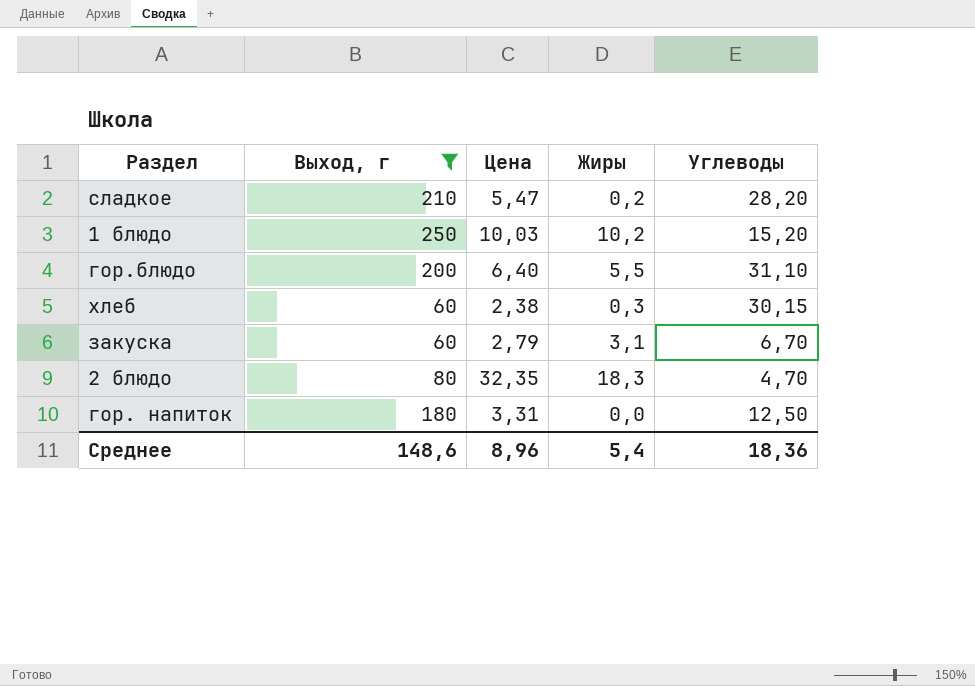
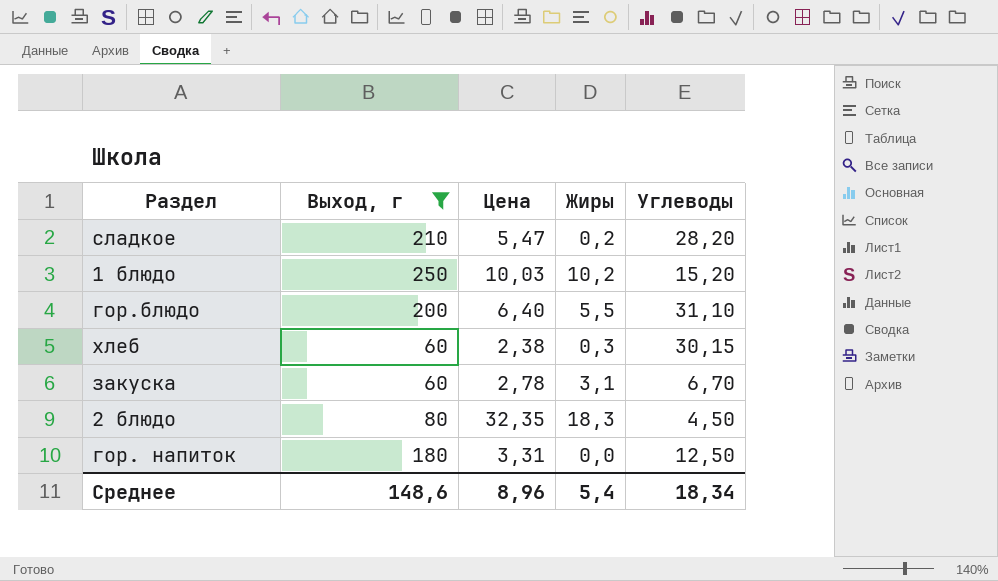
закуска | Цена: 2,79 -> 2,78
2 блюдо | Углеводы: 4,70 -> 4,50
Среднее | Углеводы: 18,36 -> 18,34

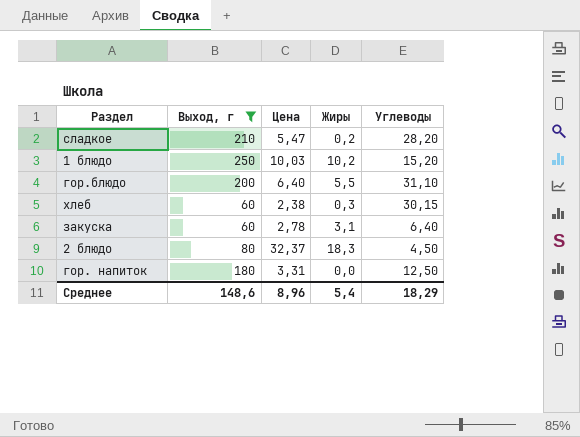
закуска | Углеводы: 6,70 -> 6,40
2 блюдо | Цена: 32,35 -> 32,37
Среднее | Углеводы: 18,34 -> 18,29

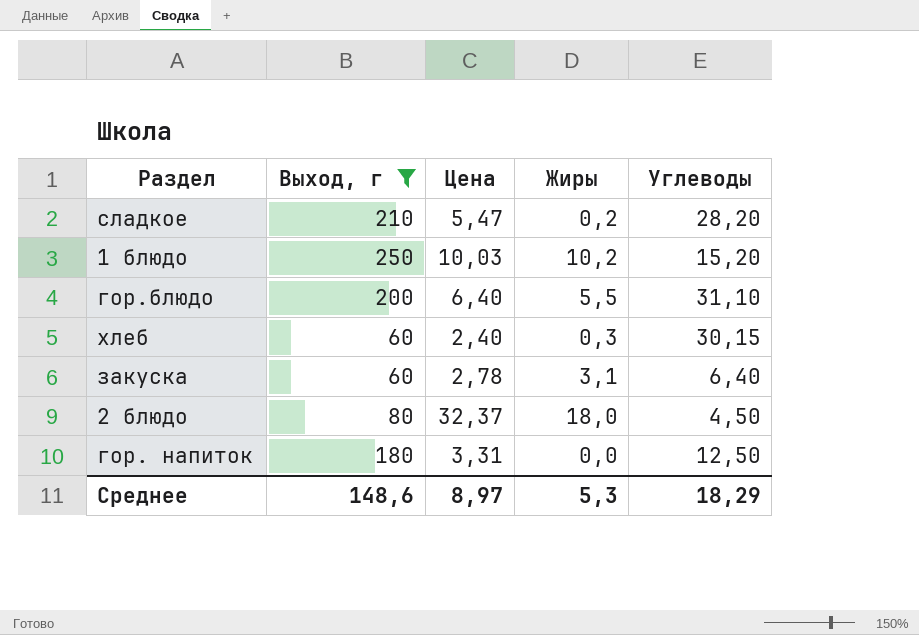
хлеб | Цена: 2,38 -> 2,40
2 блюдо | Жиры: 18,3 -> 18,0
Среднее | Цена: 8,96 -> 8,97
Среднее | Жиры: 5,4 -> 5,3

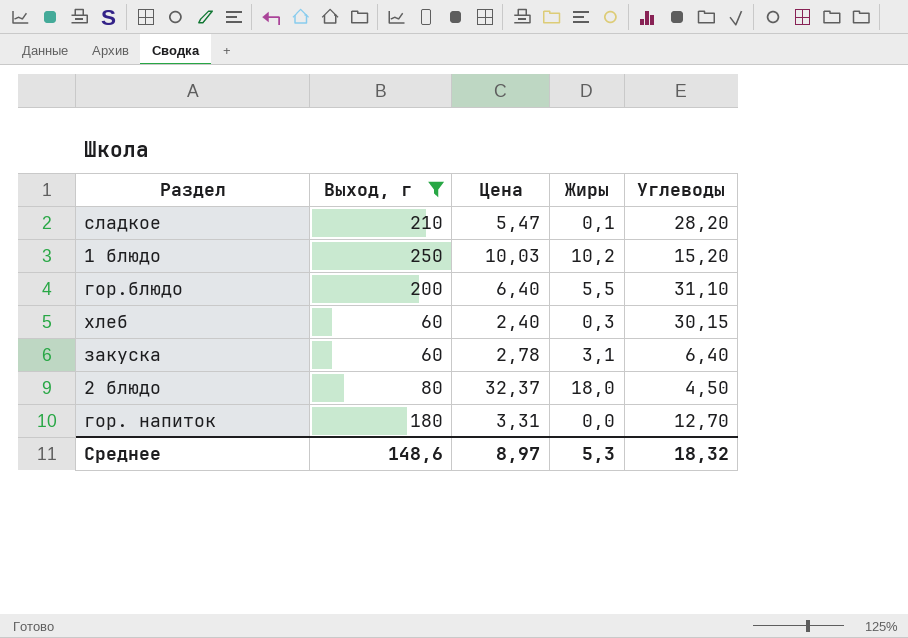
сладкое | Жиры: 0,2 -> 0,1
гор. напиток | Углеводы: 12,50 -> 12,70
Среднее | Углеводы: 18,29 -> 18,32

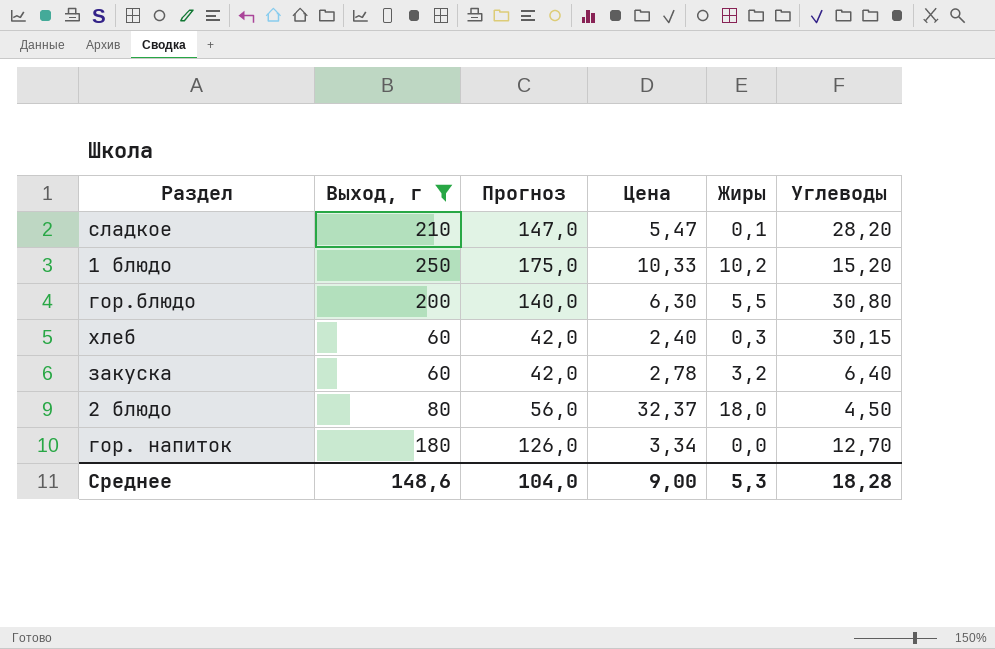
column Прогноз | formula: none -> [Выход, г] * 0,7
1 блюдо | Цена: 10,03 -> 10,33
гор.блюдо | Цена: 6,40 -> 6,30
гор.блюдо | Углеводы: 31,10 -> 30,80
закуска | Жиры: 3,1 -> 3,2
гор. напиток | Цена: 3,31 -> 3,34
Среднее | Цена: 8,97 -> 9,00
Среднее | Углеводы: 18,32 -> 18,28

